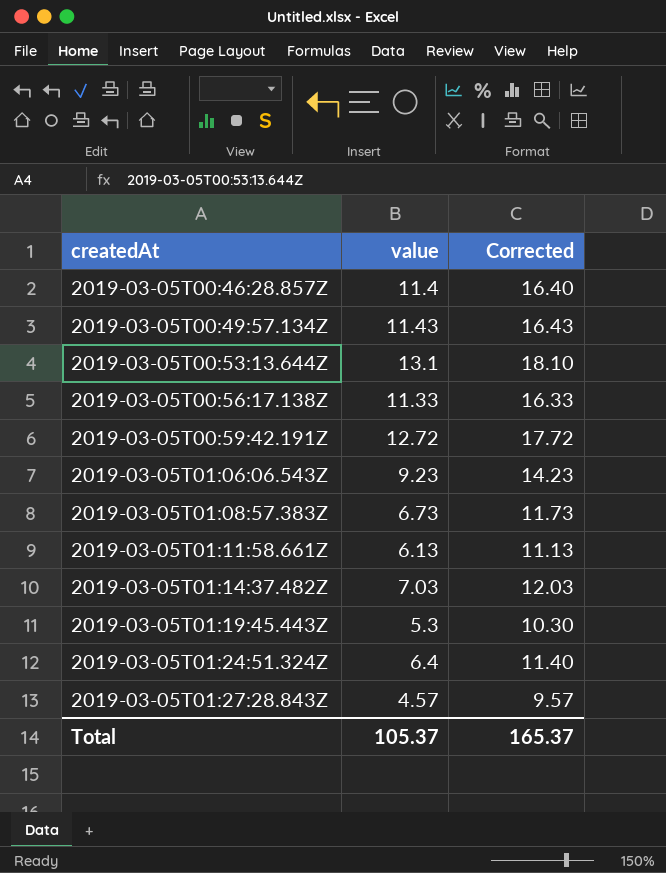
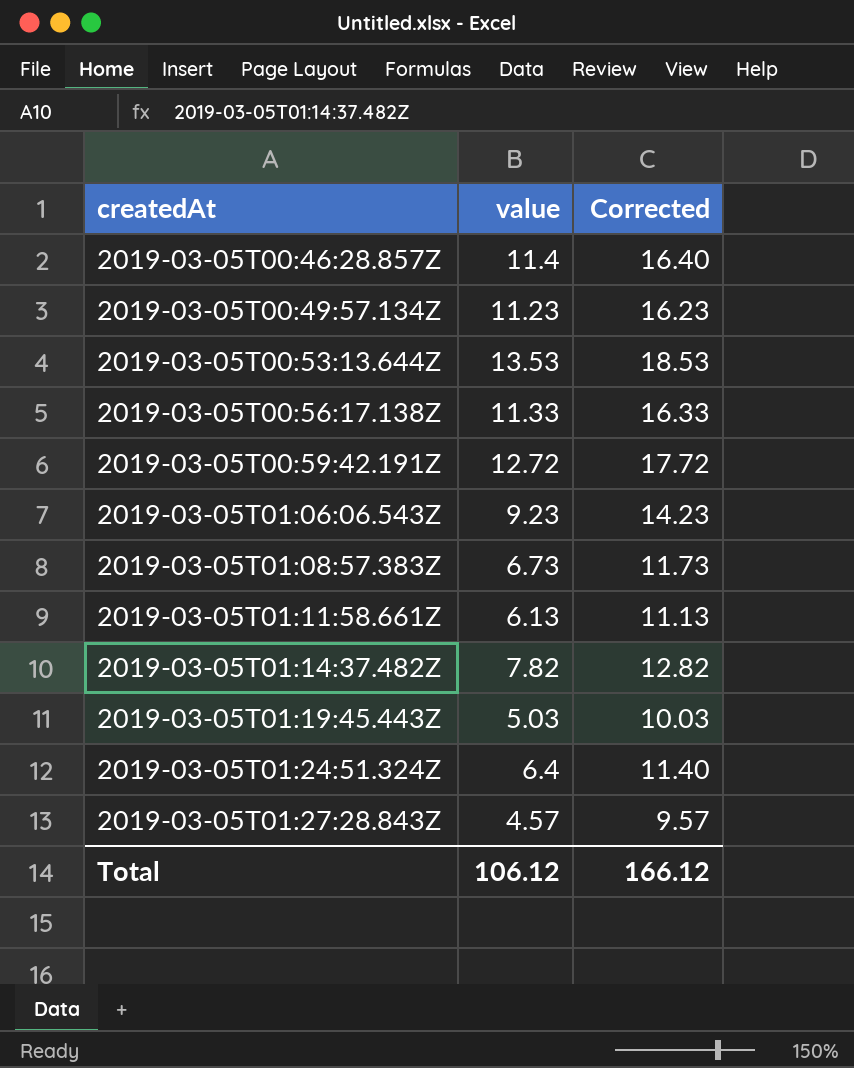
2019-03-05T00:49:57.134Z | value: 11.43 -> 11.23
2019-03-05T00:49:57.134Z | Corrected: 16.43 -> 16.23
2019-03-05T00:53:13.644Z | value: 13.1 -> 13.53
2019-03-05T00:53:13.644Z | Corrected: 18.10 -> 18.53
2019-03-05T01:14:37.482Z | value: 7.03 -> 7.82
2019-03-05T01:14:37.482Z | Corrected: 12.03 -> 12.82
2019-03-05T01:19:45.443Z | value: 5.3 -> 5.03
2019-03-05T01:19:45.443Z | Corrected: 10.30 -> 10.03
Total | value: 105.37 -> 106.12
Total | Corrected: 165.37 -> 166.12

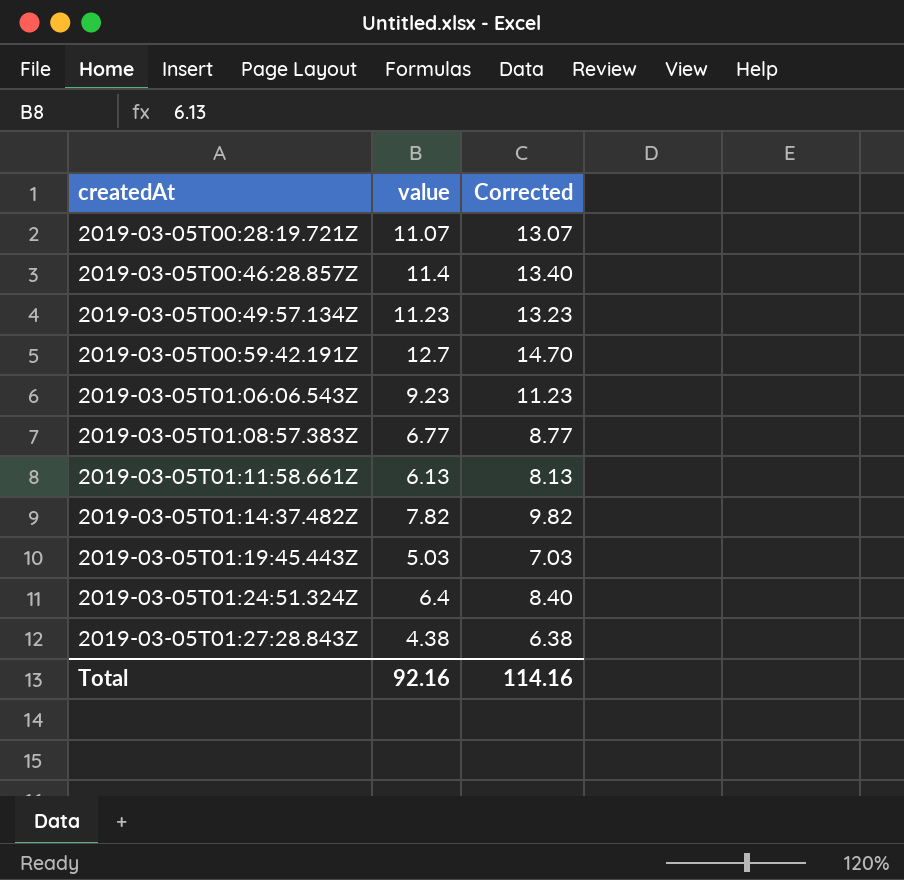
column Corrected | formula: [value] + 5 -> [value] + 2
row 2019-03-05T00:53:13.644Z: 13.53 | 18.53 -> none
row 2019-03-05T00:56:17.138Z: 11.33 | 16.33 -> none
row 2019-03-05T00:28:19.721Z: none -> 11.07 | 13.07
2019-03-05T00:59:42.191Z | value: 12.72 -> 12.7
2019-03-05T01:08:57.383Z | value: 6.73 -> 6.77
2019-03-05T01:27:28.843Z | value: 4.57 -> 4.38
Total | value: 106.12 -> 92.16
Total | Corrected: 166.12 -> 114.16

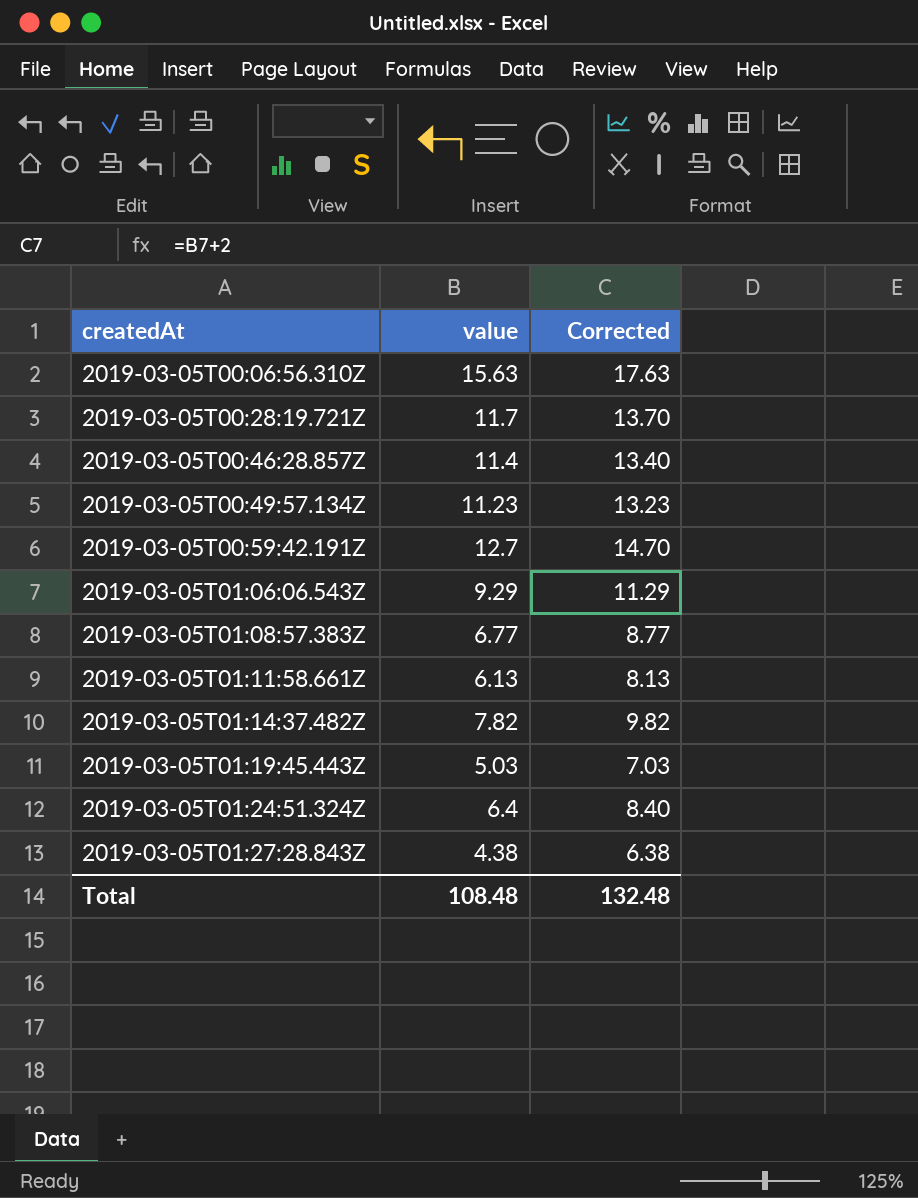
row 2019-03-05T00:06:56.310Z: none -> 15.63 | 17.63
2019-03-05T00:28:19.721Z | value: 11.07 -> 11.7
2019-03-05T00:28:19.721Z | Corrected: 13.07 -> 13.70
2019-03-05T01:06:06.543Z | value: 9.23 -> 9.29
2019-03-05T01:06:06.543Z | Corrected: 11.23 -> 11.29
Total | value: 92.16 -> 108.48
Total | Corrected: 114.16 -> 132.48

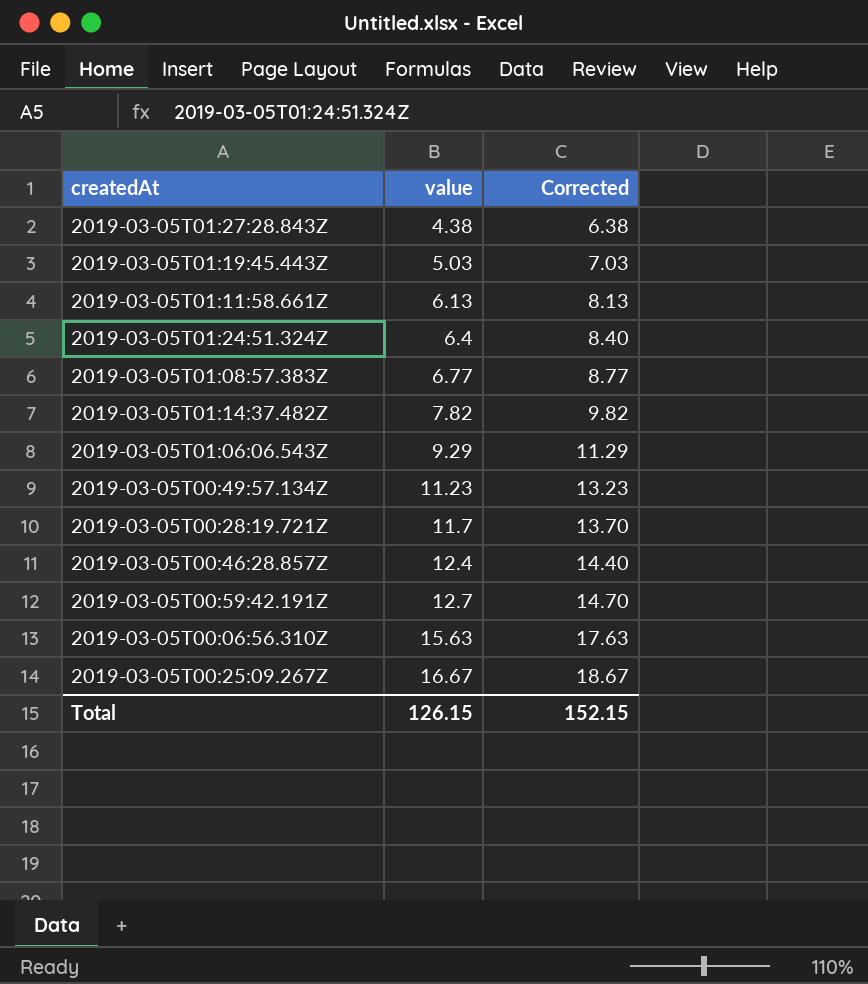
row order: createdAt ascending -> value ascending
2019-03-05T00:46:28.857Z | value: 11.4 -> 12.4
2019-03-05T00:46:28.857Z | Corrected: 13.40 -> 14.40
row 2019-03-05T00:25:09.267Z: none -> 16.67 | 18.67
Total | value: 108.48 -> 126.15
Total | Corrected: 132.48 -> 152.15

